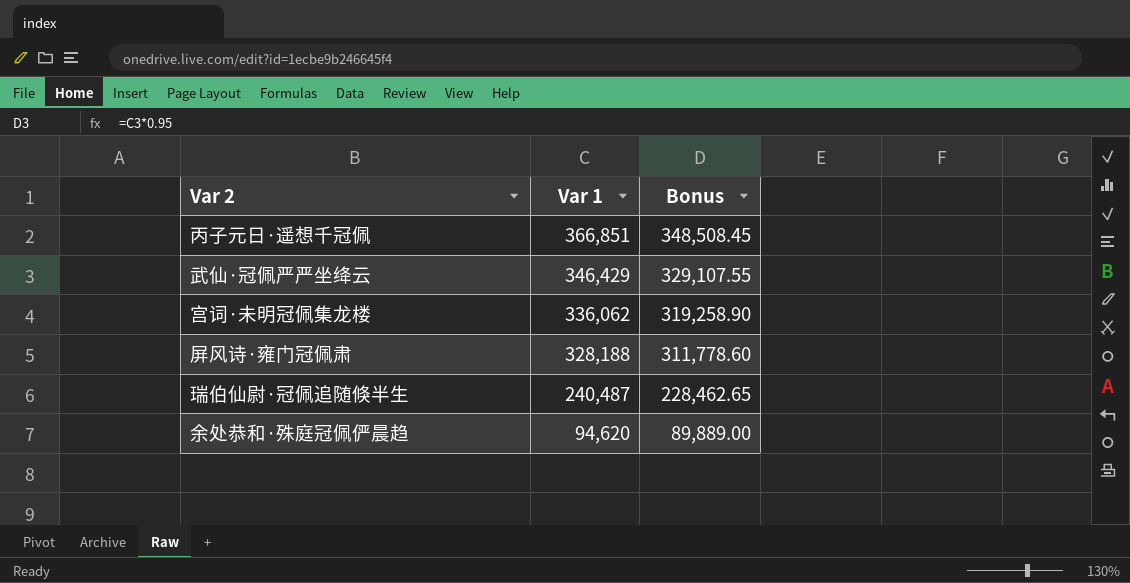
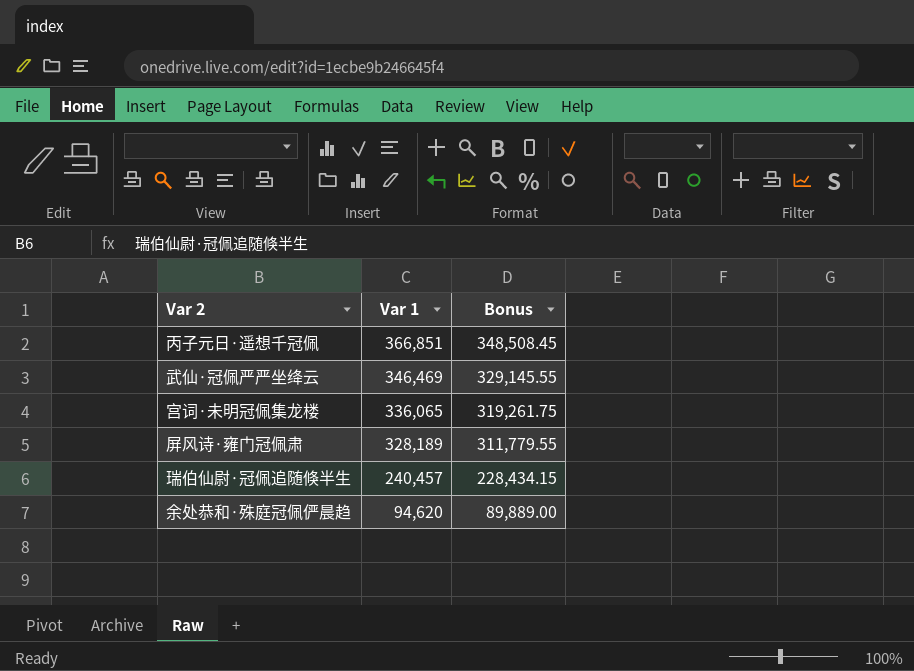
武仙·冠佩严严坐绛云 | Var 1: 346,429 -> 346,469
武仙·冠佩严严坐绛云 | Bonus: 329,107.55 -> 329,145.55
宫词·未明冠佩集龙楼 | Var 1: 336,062 -> 336,065
宫词·未明冠佩集龙楼 | Bonus: 319,258.90 -> 319,261.75
屏风诗·雍门冠佩肃 | Var 1: 328,188 -> 328,189
屏风诗·雍门冠佩肃 | Bonus: 311,778.60 -> 311,779.55
瑞伯仙尉·冠佩追随倏半生 | Var 1: 240,487 -> 240,457
瑞伯仙尉·冠佩追随倏半生 | Bonus: 228,462.65 -> 228,434.15

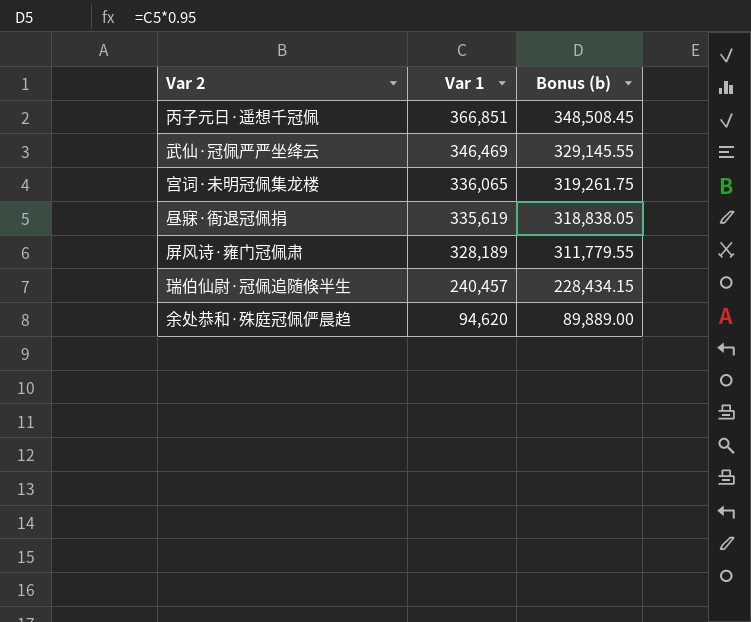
column name: Bonus -> Bonus (b)
row 昼寐·衙退冠佩捐: none -> 335,619 | 318,838.05

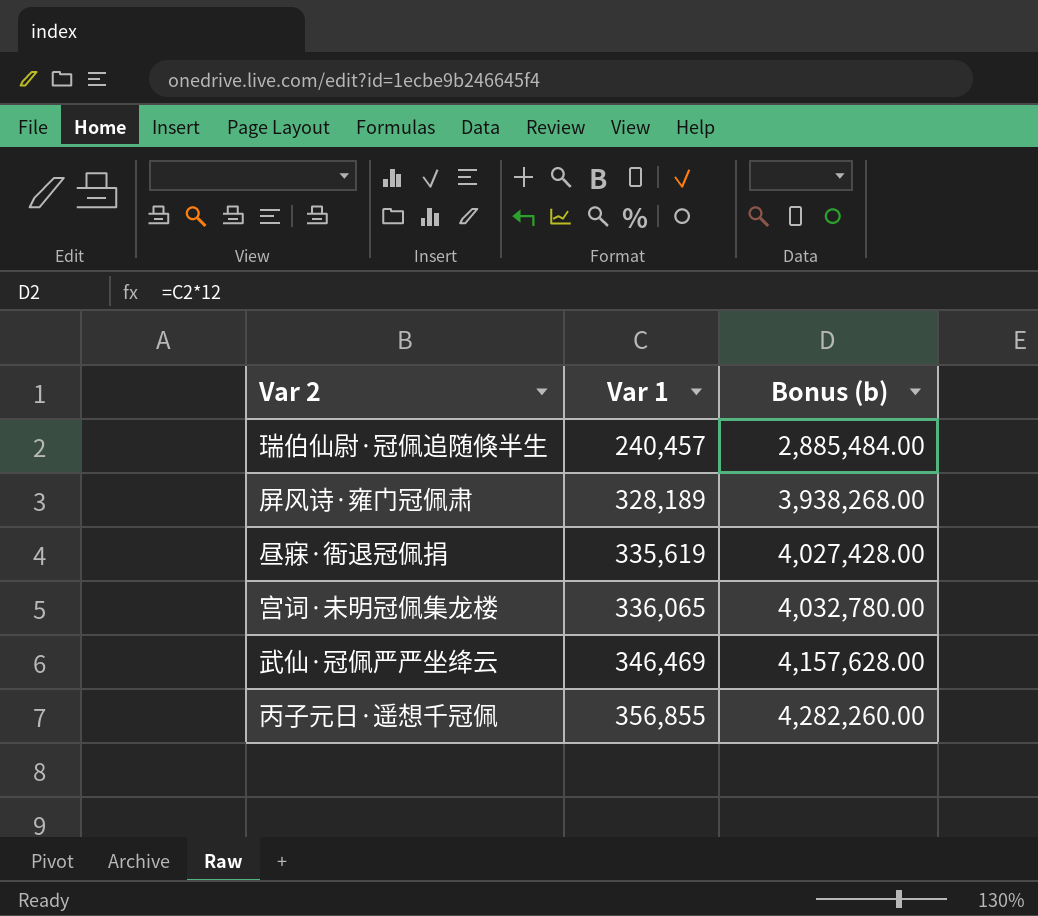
row order: Var 1 descending -> Var 1 ascending
column Bonus (b) | formula: [Var 1] * 0.95 -> [Var 1] * 12
row 余处恭和·殊庭冠佩俨晨趋: 94,620 | 89,889.00 -> none
丙子元日·遥想千冠佩 | Var 1: 366,851 -> 356,855

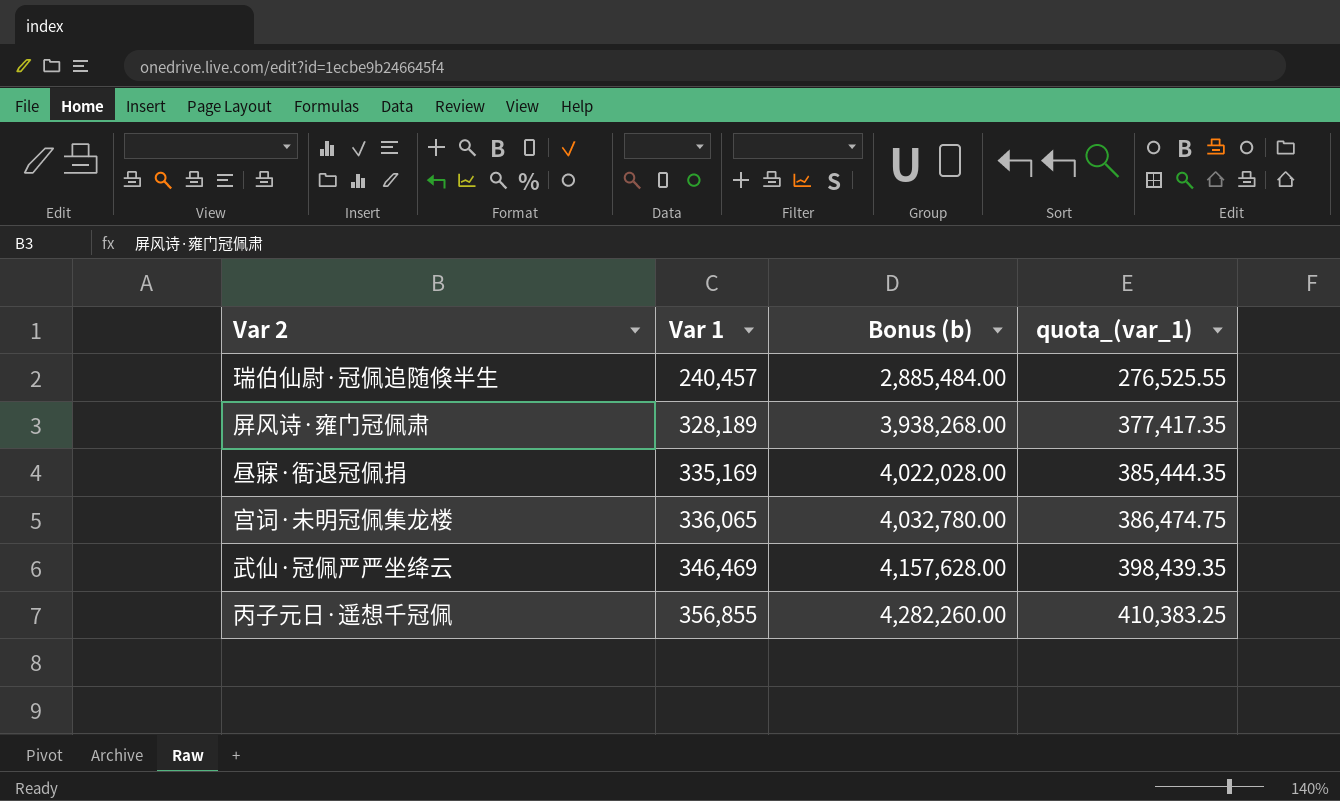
column quota_(var_1) | formula: none -> [Var 1] * 1.15
昼寐·衙退冠佩捐 | Var 1: 335,619 -> 335,169
昼寐·衙退冠佩捐 | Bonus (b): 4,027,428.00 -> 4,022,028.00

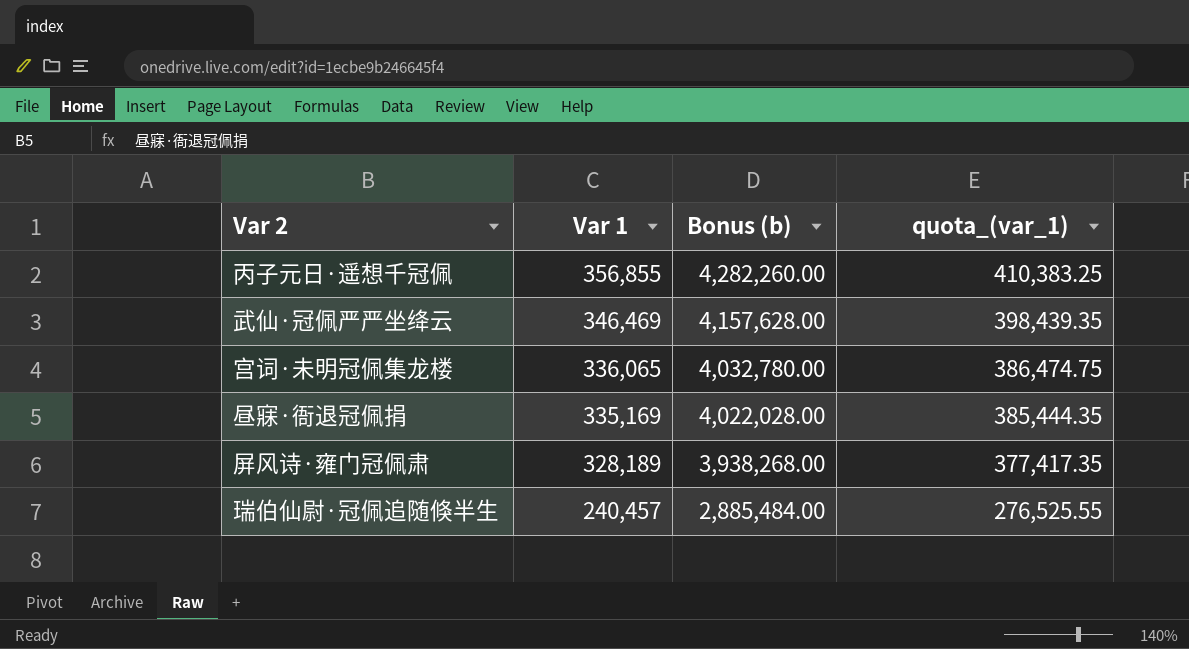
row order: Var 1 ascending -> Var 1 descending

